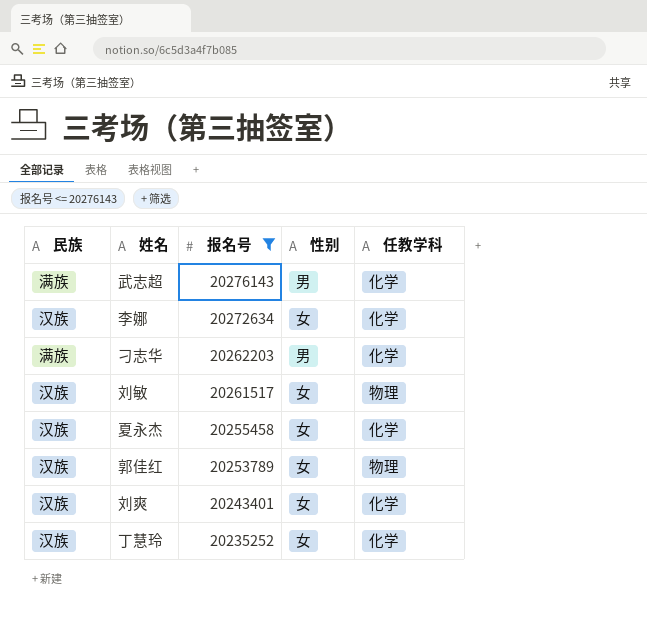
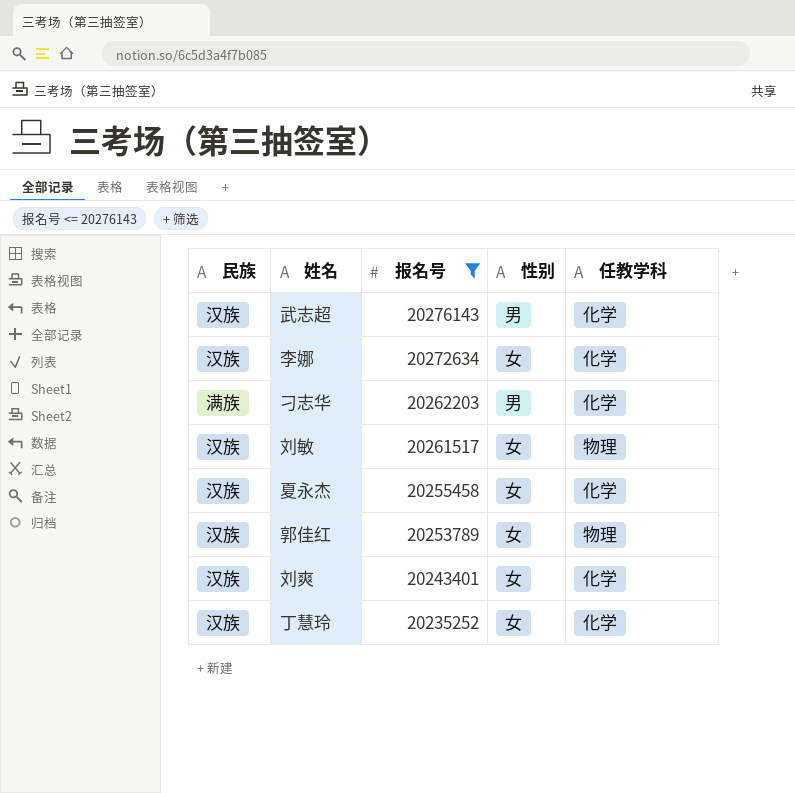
武志超 | 民族: 满族 -> 汉族

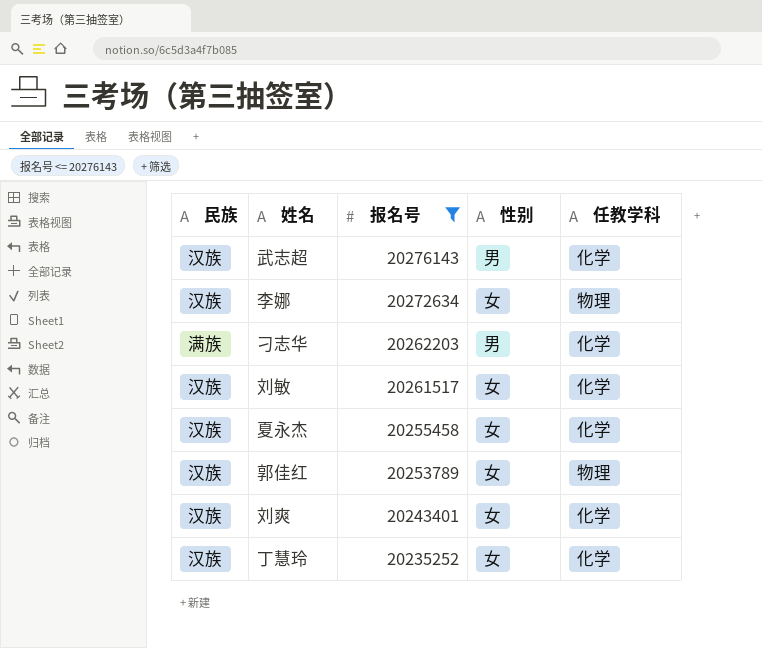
李娜 | 任教学科: 化学 -> 物理
刘敏 | 任教学科: 物理 -> 化学

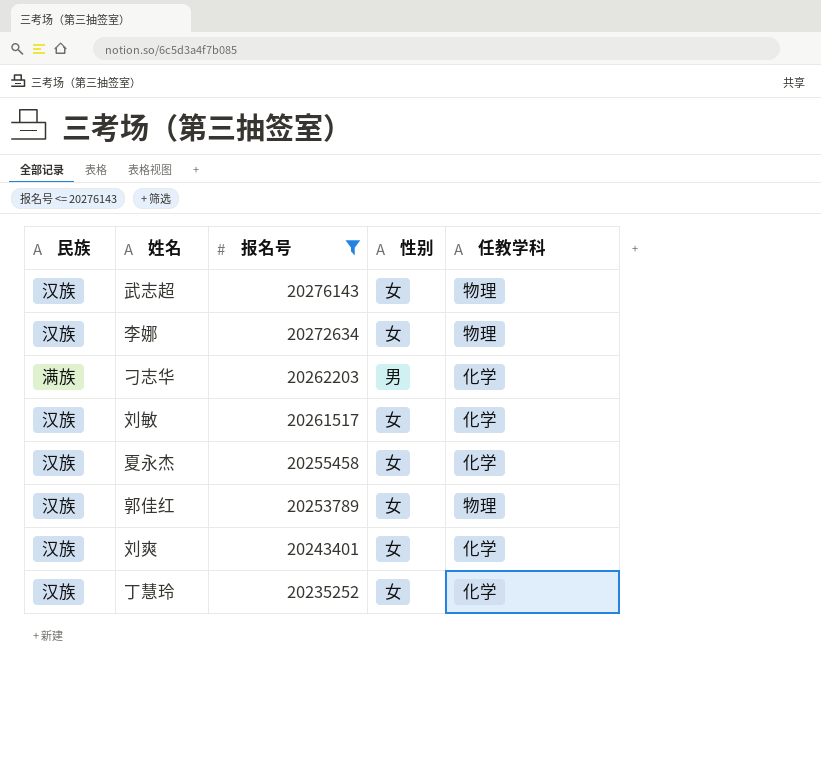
武志超 | 性别: 男 -> 女
武志超 | 任教学科: 化学 -> 物理

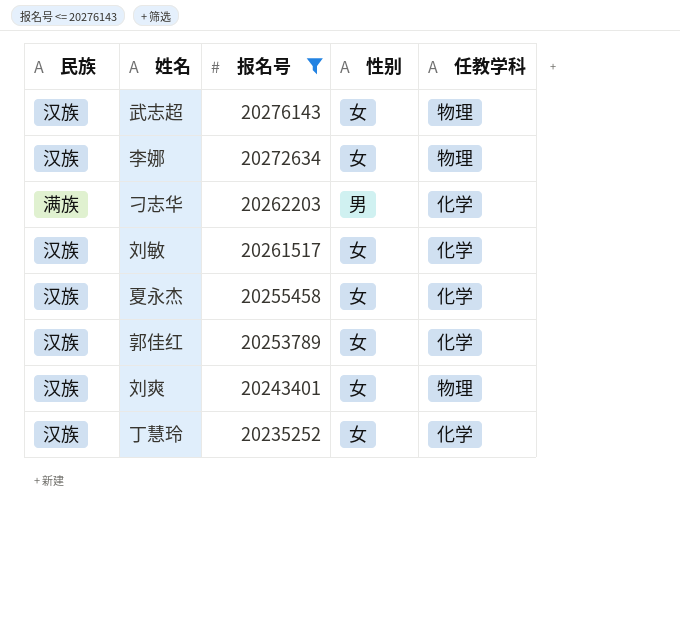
郭佳红 | 任教学科: 物理 -> 化学
刘爽 | 任教学科: 化学 -> 物理

